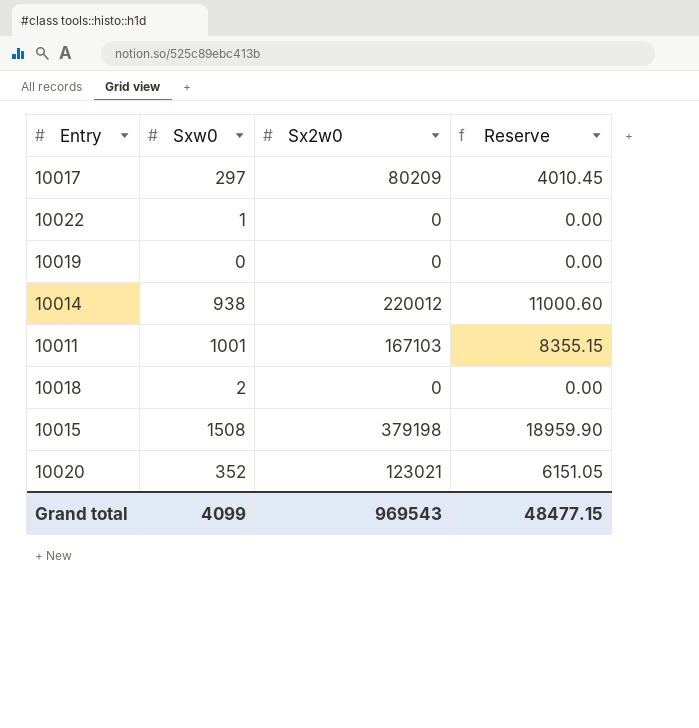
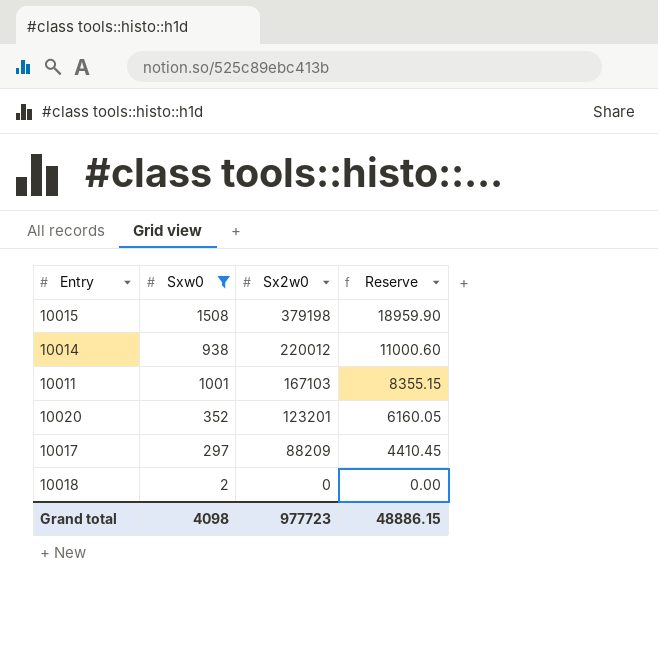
filter: none -> Sxw0 >= 2
row order: none -> Sx2w0 descending
10020 | Sx2w0: 123021 -> 123201
10020 | Reserve: 6151.05 -> 6160.05
10017 | Sx2w0: 80209 -> 88209
10017 | Reserve: 4010.45 -> 4410.45
Grand total | Sxw0: 4099 -> 4098
Grand total | Sx2w0: 969543 -> 977723
Grand total | Reserve: 48477.15 -> 48886.15

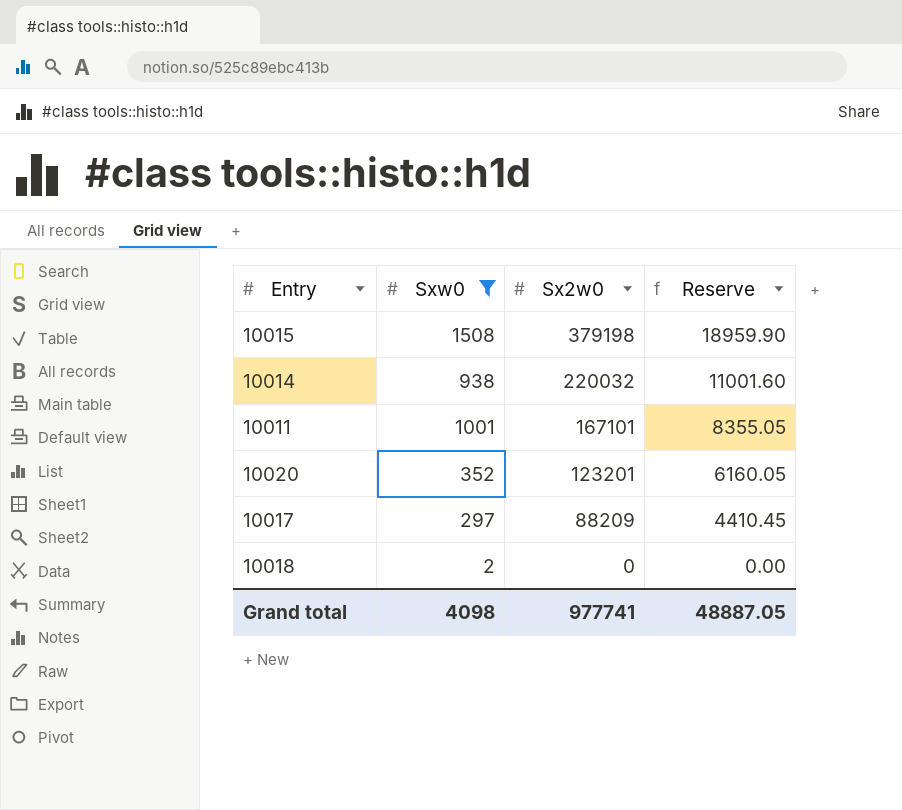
10014 | Sx2w0: 220012 -> 220032
10014 | Reserve: 11000.60 -> 11001.60
10011 | Sx2w0: 167103 -> 167101
10011 | Reserve: 8355.15 -> 8355.05
Grand total | Sx2w0: 977723 -> 977741
Grand total | Reserve: 48886.15 -> 48887.05

